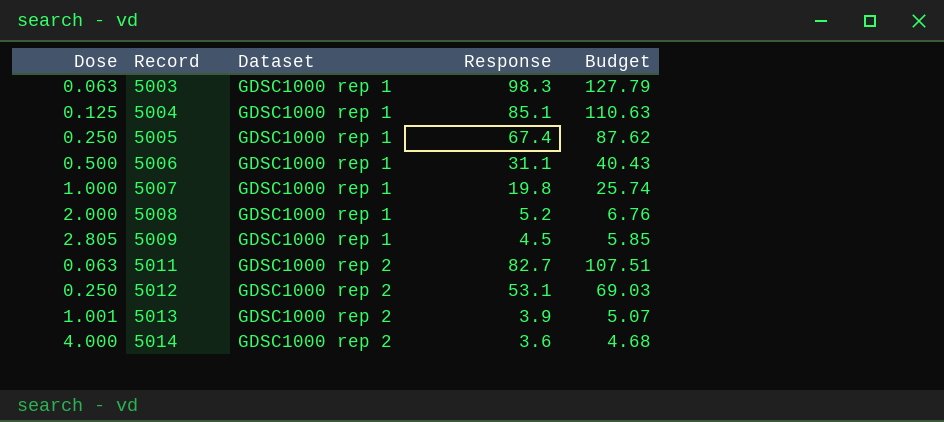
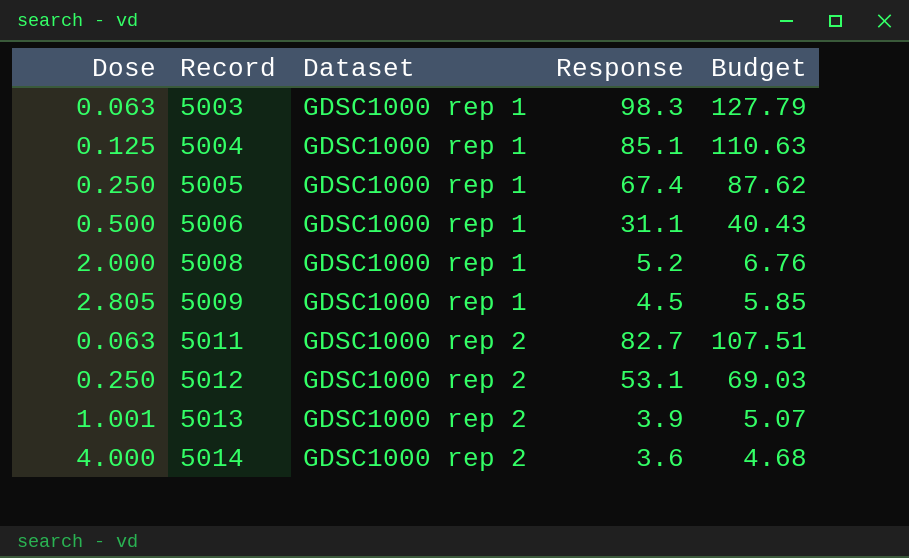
row 5007: 1.000 | GDSC1000 rep 1 | 19.8 | 25.74 -> none

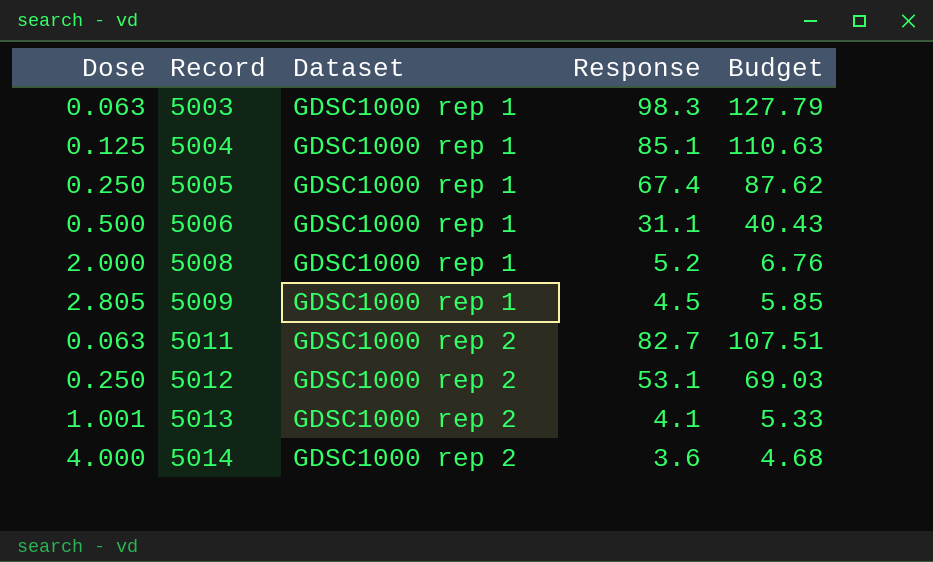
5013 | Response: 3.9 -> 4.1
5013 | Budget: 5.07 -> 5.33

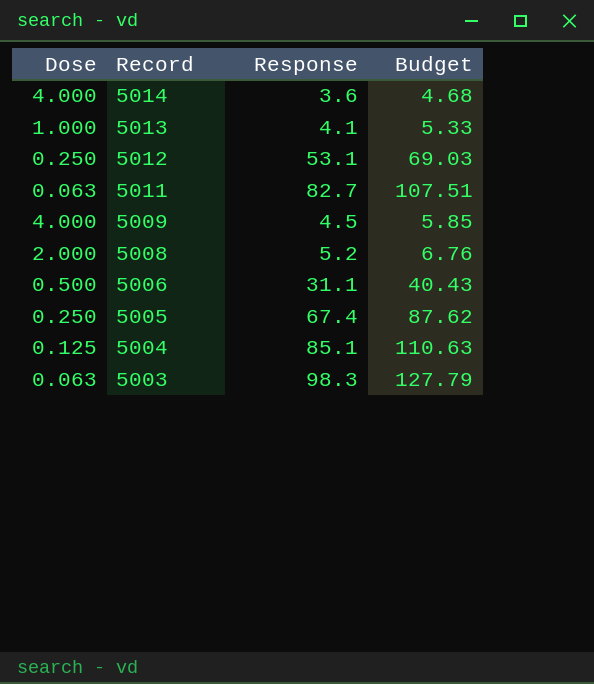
row order: Record ascending -> Record descending
column Dataset | position: 3 -> none
5013 | Dose: 1.001 -> 1.000
5009 | Dose: 2.805 -> 4.000

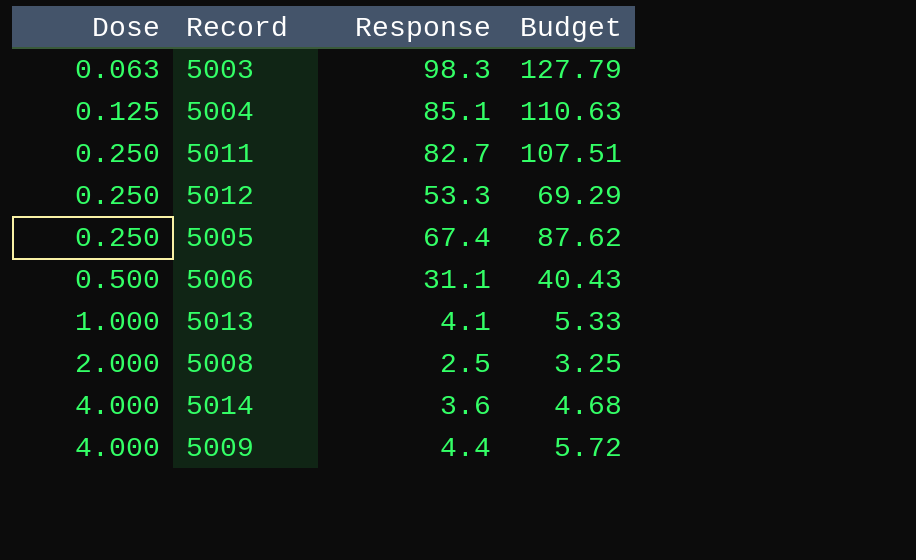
row order: Record descending -> Dose ascending
5011 | Dose: 0.063 -> 0.250
5012 | Response: 53.1 -> 53.3
5012 | Budget: 69.03 -> 69.29
5008 | Response: 5.2 -> 2.5
5008 | Budget: 6.76 -> 3.25
5009 | Response: 4.5 -> 4.4
5009 | Budget: 5.85 -> 5.72

